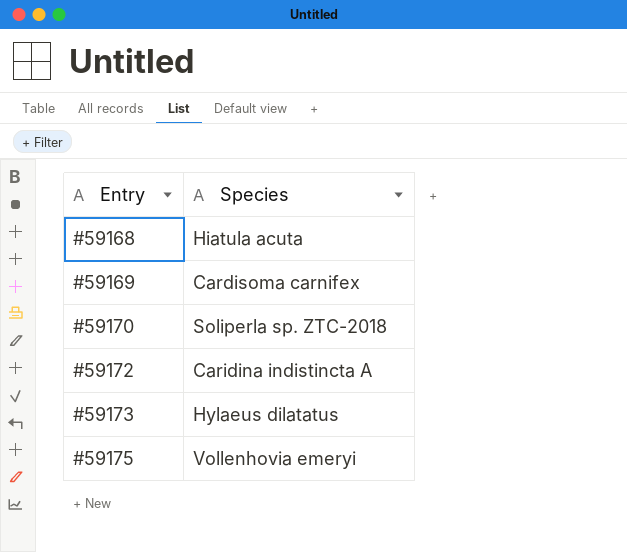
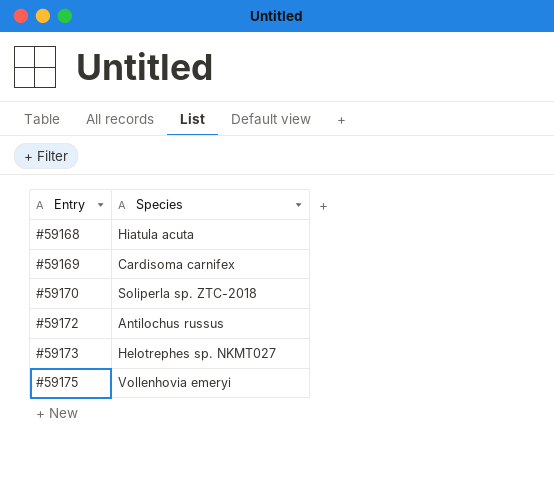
#59172 | Species: Caridina indistincta A -> Antilochus russus
#59173 | Species: Hylaeus dilatatus -> Helotrephes sp. NKMT027

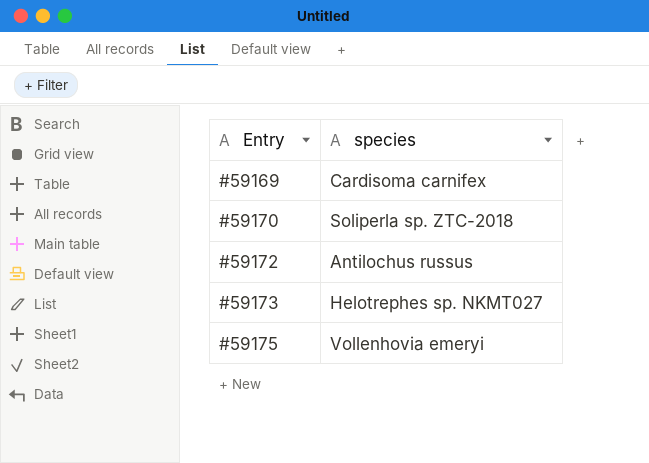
column name: Species -> species
row #59168: Hiatula acuta -> none

